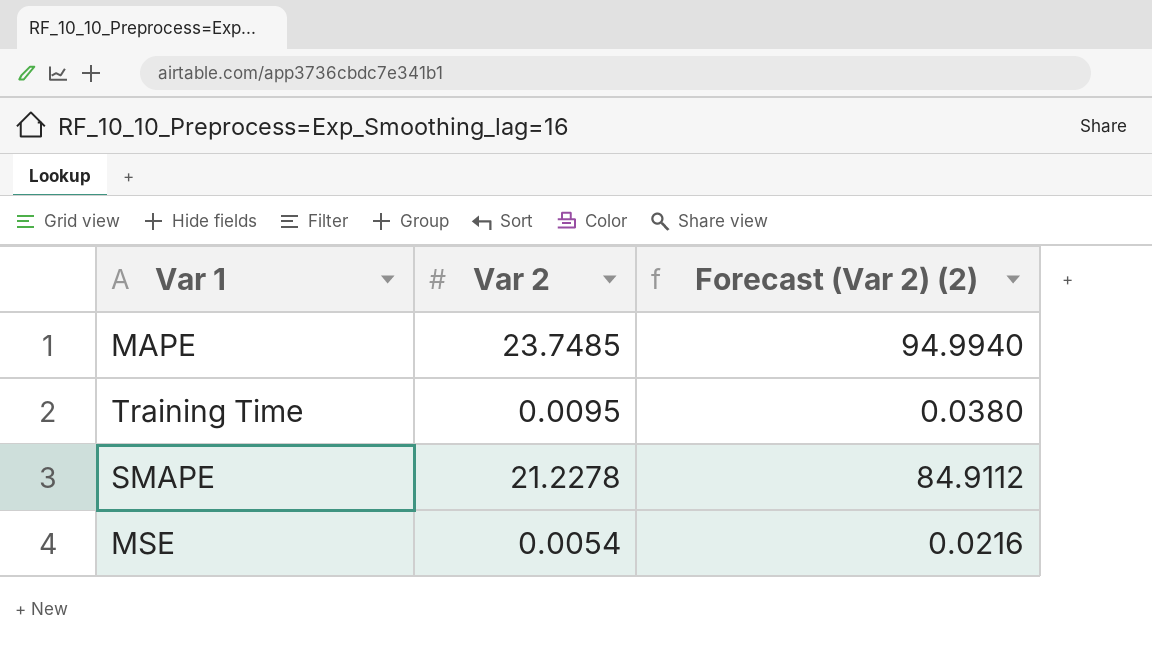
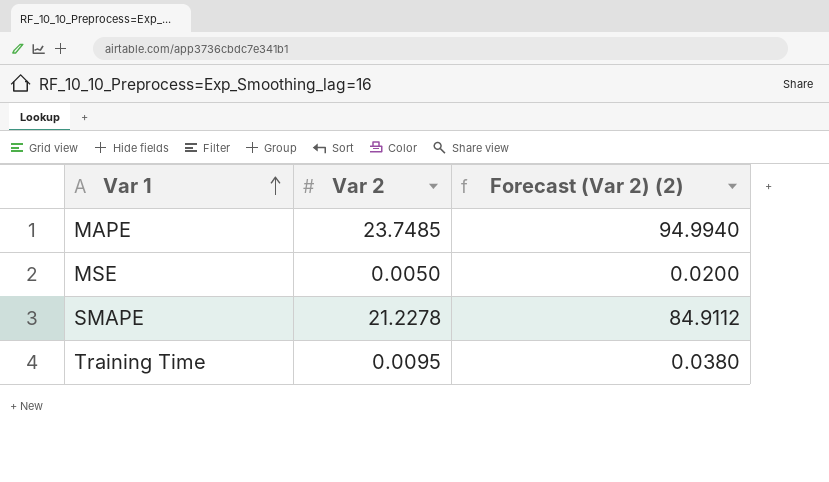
row order: none -> Var 1 ascending
MSE | Var 2: 0.0054 -> 0.0050
MSE | Forecast (Var 2) (2): 0.0216 -> 0.0200

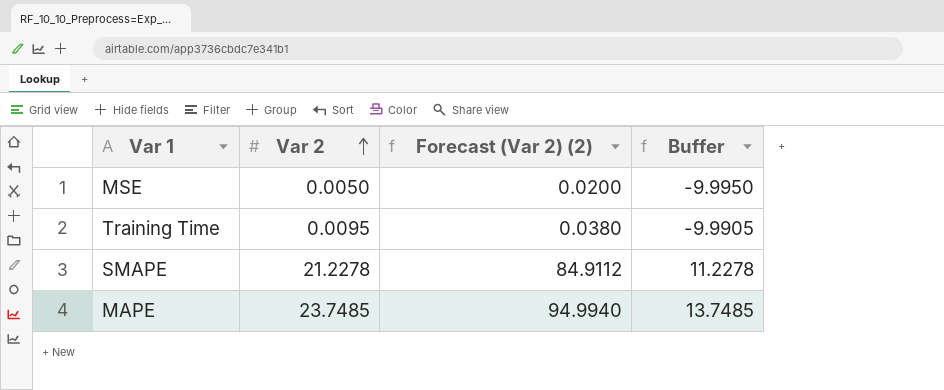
row order: Var 1 ascending -> Var 2 ascending
column Buffer | formula: none -> [Var 2] - 10

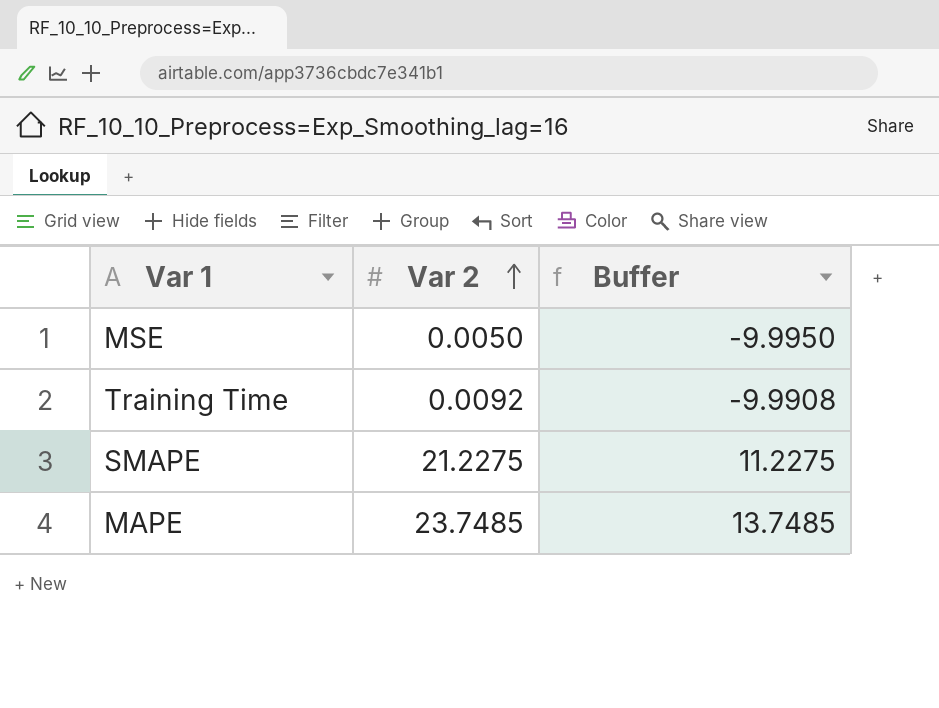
column Forecast (Var 2) (2) | formula: [Var 2] * 4 -> none
Training Time | Var 2: 0.0095 -> 0.0092
Training Time | Buffer: -9.9905 -> -9.9908
SMAPE | Var 2: 21.2278 -> 21.2275
SMAPE | Buffer: 11.2278 -> 11.2275

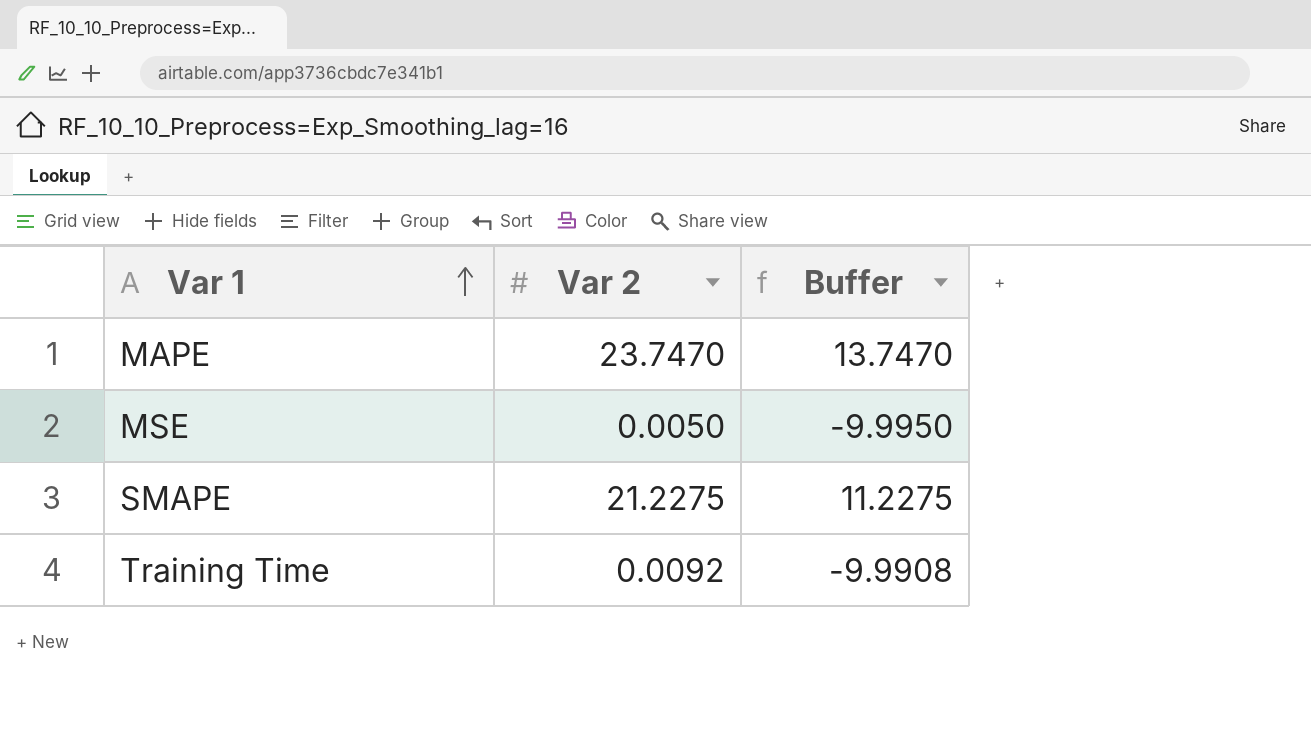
row order: Var 2 ascending -> Var 1 ascending
MAPE | Var 2: 23.7485 -> 23.7470
MAPE | Buffer: 13.7485 -> 13.7470

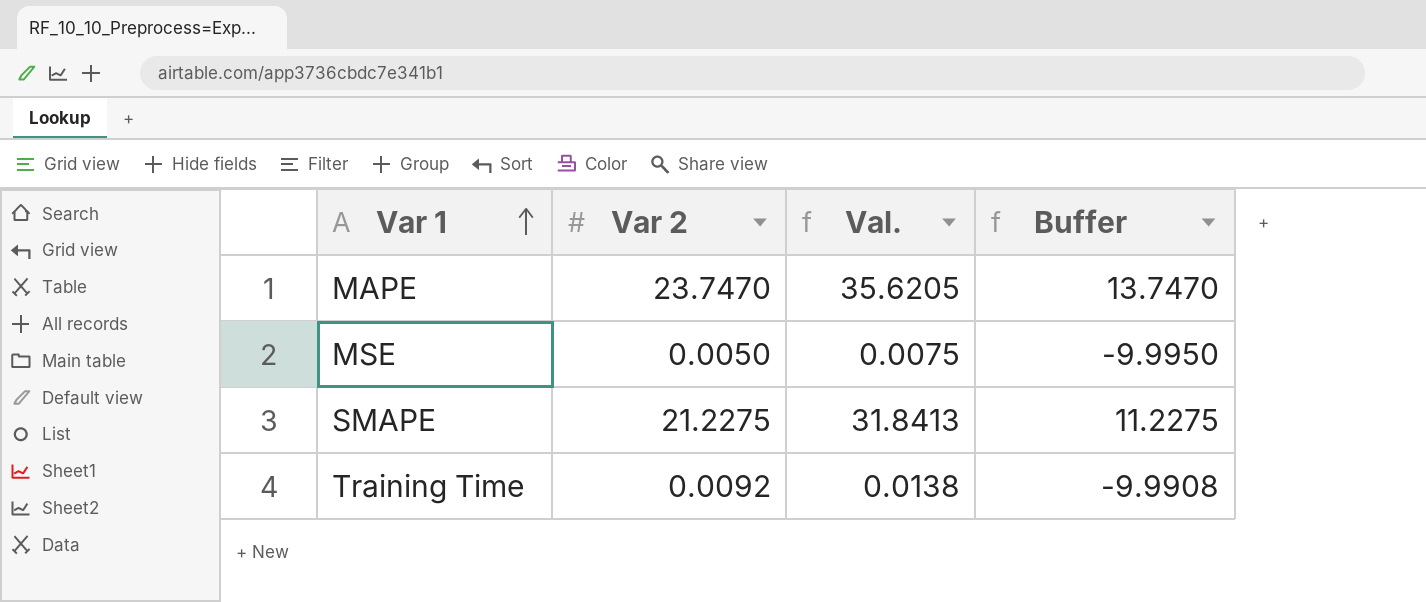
column Val. | formula: none -> [Var 2] * 1.5

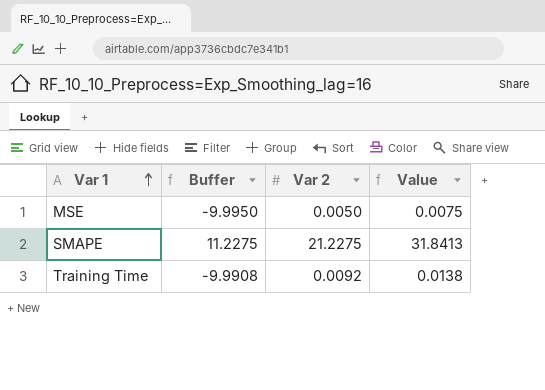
column Buffer | position: 4 -> 2
column name: Val. -> Value
row MAPE: 23.7470 | 35.6205 | 13.7470 -> none

